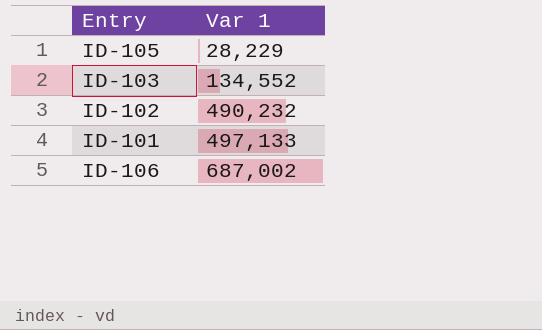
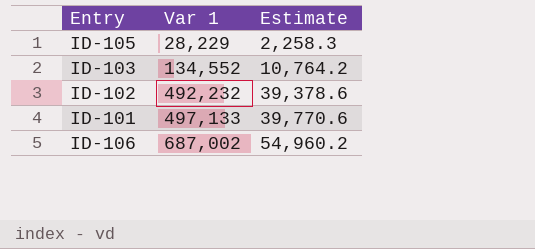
column Estimate | formula: none -> [Var 1] * 0.08
ID-102 | Var 1: 490,232 -> 492,232

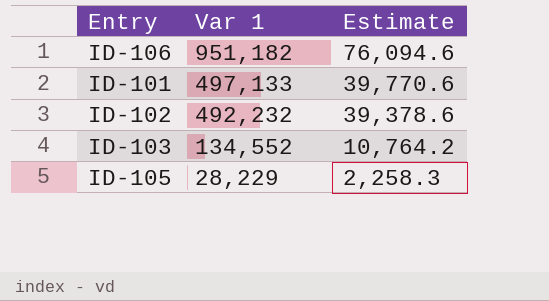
row order: Var 1 ascending -> Var 1 descending
ID-106 | Var 1: 687,002 -> 951,182
ID-106 | Estimate: 54,960.2 -> 76,094.6

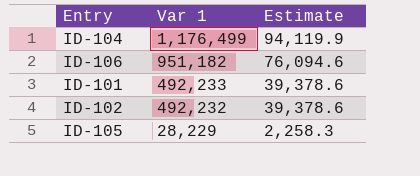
row ID-103: 134,552 | 10,764.2 -> none
row ID-104: none -> 1,176,499 | 94,119.9
ID-101 | Var 1: 497,133 -> 492,233
ID-101 | Estimate: 39,770.6 -> 39,378.6

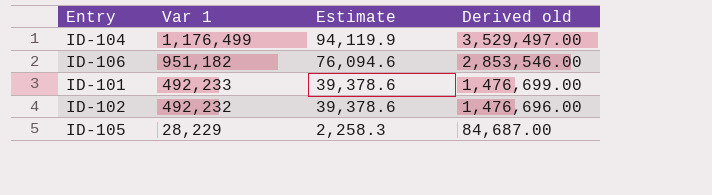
column Derived old | formula: none -> [Var 1] * 3

